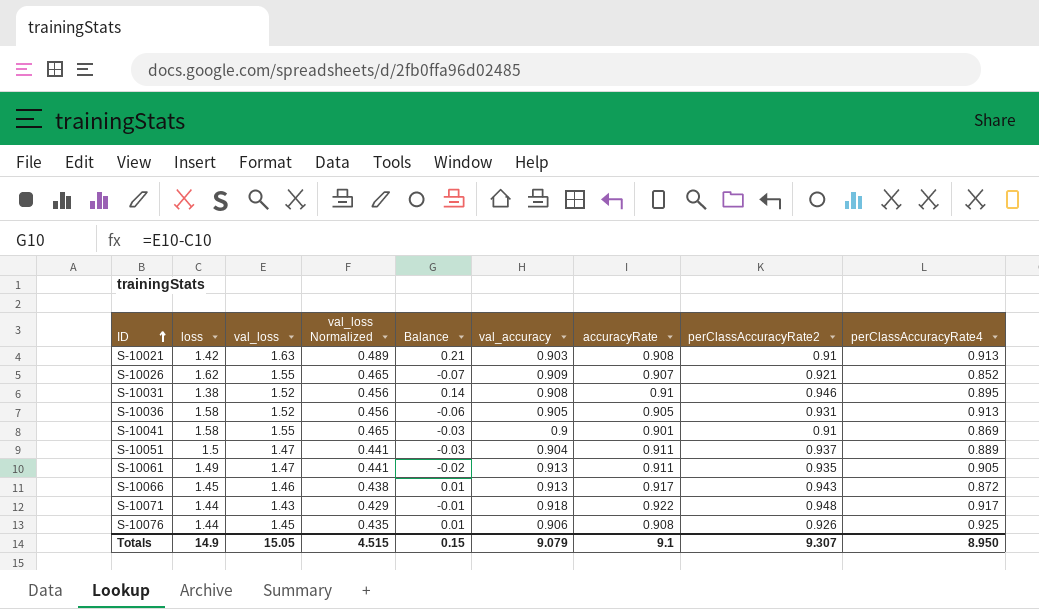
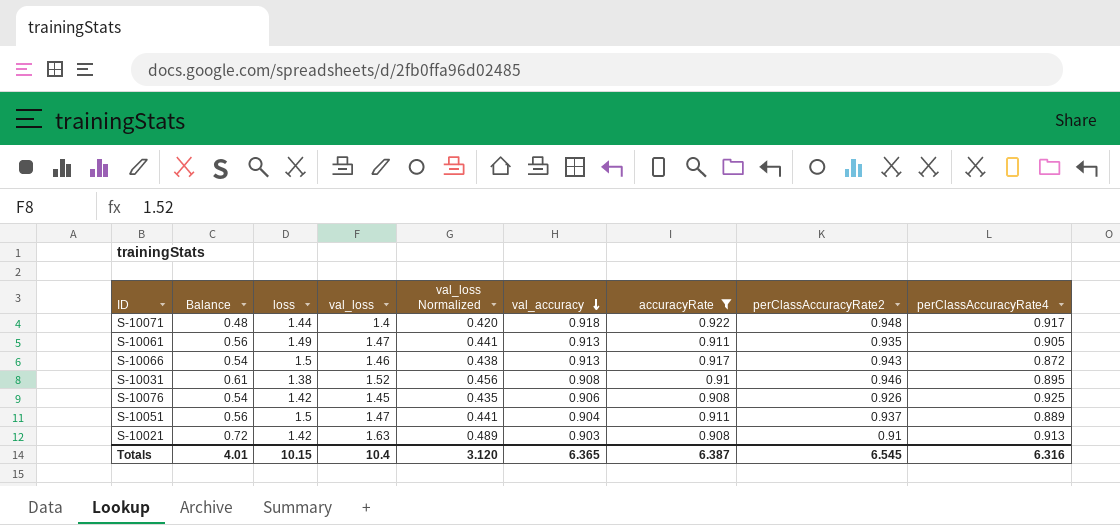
filter: none -> accuracyRate >= 0.908
row order: ID ascending -> val_accuracy descending
column Balance | formula: [val_loss] - [loss] -> [val_loss] - [accuracyRate]
column Balance | position: 5 -> 2
S-10071 | val_loss: 1.43 -> 1.4
S-10071 | val_loss Normalized: 0.429 -> 0.420
S-10066 | loss: 1.45 -> 1.5
S-10076 | loss: 1.44 -> 1.42
Totals | Balance: 0.15 -> 4.01
Totals | loss: 14.9 -> 10.15
Totals | val_loss: 15.05 -> 10.4
Totals | val_loss Normalized: 4.515 -> 3.120
Totals | val_accuracy: 9.079 -> 6.365
Totals | accuracyRate: 9.1 -> 6.387
Totals | perClassAccuracyRate2: 9.307 -> 6.545
Totals | perClassAccuracyRate4: 8.950 -> 6.316

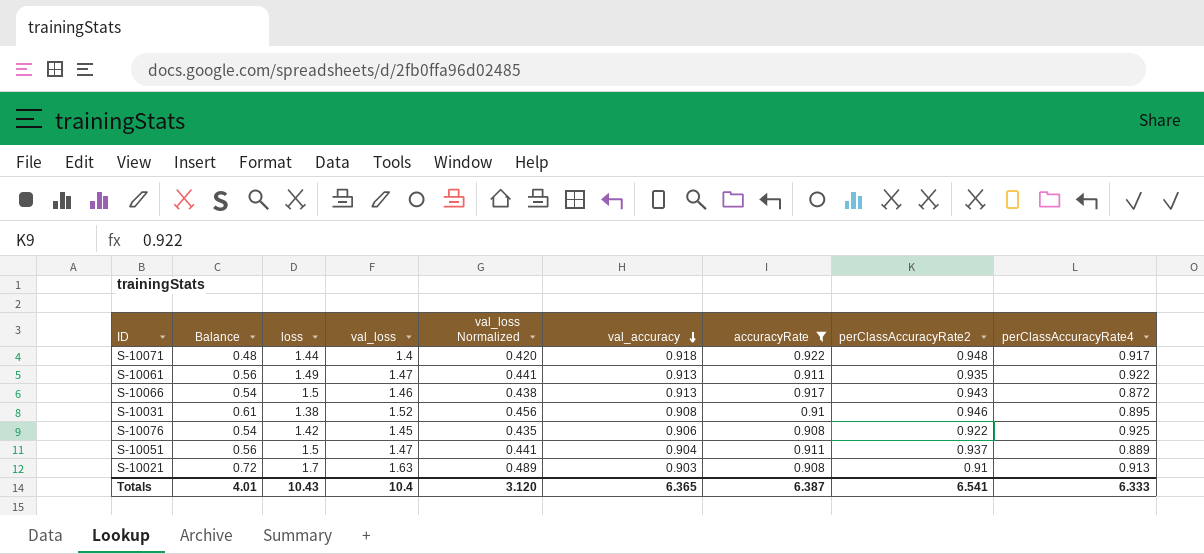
S-10061 | perClassAccuracyRate4: 0.905 -> 0.922
S-10076 | perClassAccuracyRate2: 0.926 -> 0.922
S-10021 | loss: 1.42 -> 1.7
Totals | loss: 10.15 -> 10.43
Totals | perClassAccuracyRate2: 6.545 -> 6.541
Totals | perClassAccuracyRate4: 6.316 -> 6.333

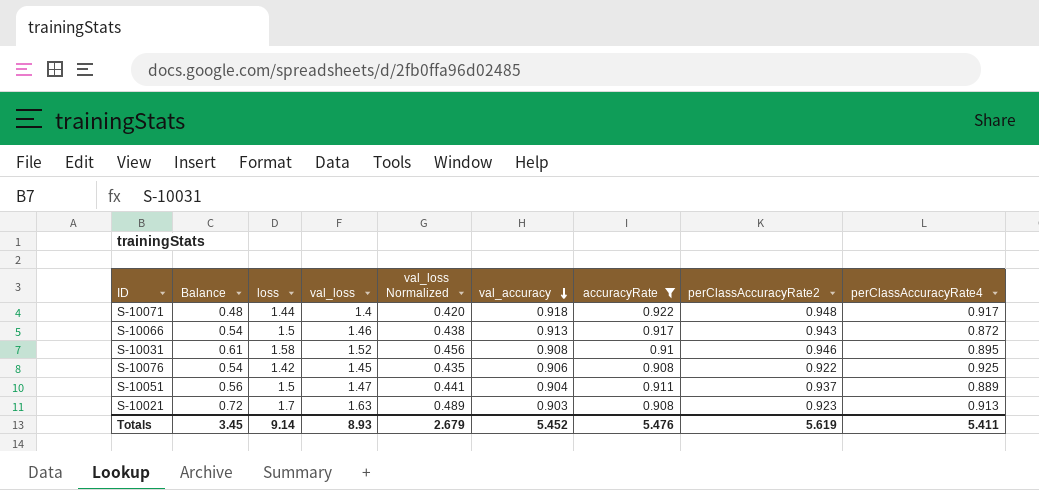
row S-10061: 0.56 | 1.49 | 1.47 | 0.441 | 0.913 | 0.911 | 0.935 | 0.922 -> none
S-10031 | loss: 1.38 -> 1.58
S-10021 | perClassAccuracyRate2: 0.91 -> 0.923
Totals | Balance: 4.01 -> 3.45
Totals | loss: 10.43 -> 9.14
Totals | val_loss: 10.4 -> 8.93
Totals | val_loss Normalized: 3.120 -> 2.679
Totals | val_accuracy: 6.365 -> 5.452
Totals | accuracyRate: 6.387 -> 5.476
Totals | perClassAccuracyRate2: 6.541 -> 5.619
Totals | perClassAccuracyRate4: 6.333 -> 5.411

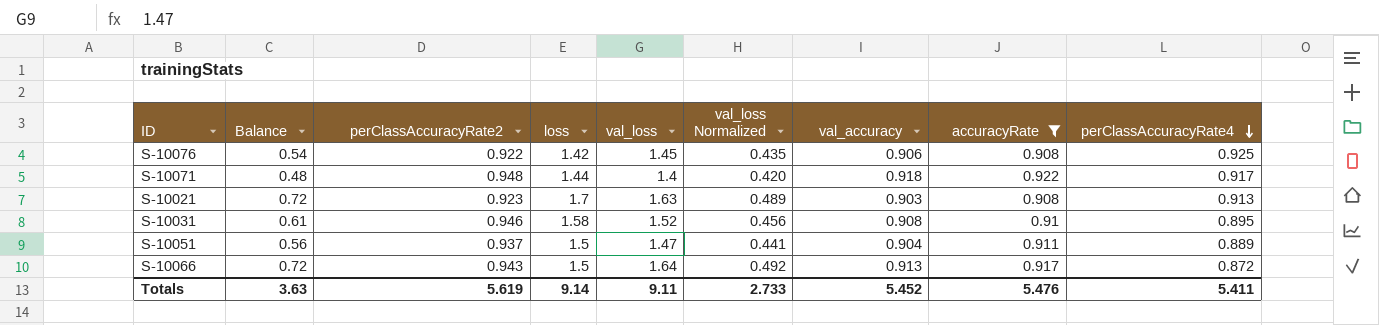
row order: val_accuracy descending -> perClassAccuracyRate4 descending
column perClassAccuracyRate2 | position: 8 -> 3
S-10066 | Balance: 0.54 -> 0.72
S-10066 | val_loss: 1.46 -> 1.64
S-10066 | val_loss Normalized: 0.438 -> 0.492
Totals | Balance: 3.45 -> 3.63
Totals | val_loss: 8.93 -> 9.11
Totals | val_loss Normalized: 2.679 -> 2.733

